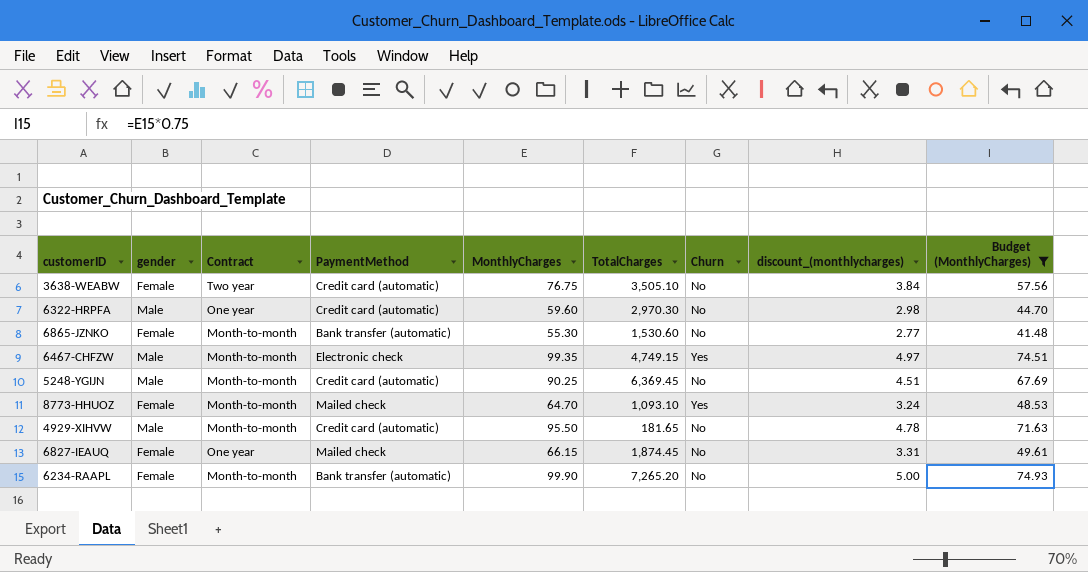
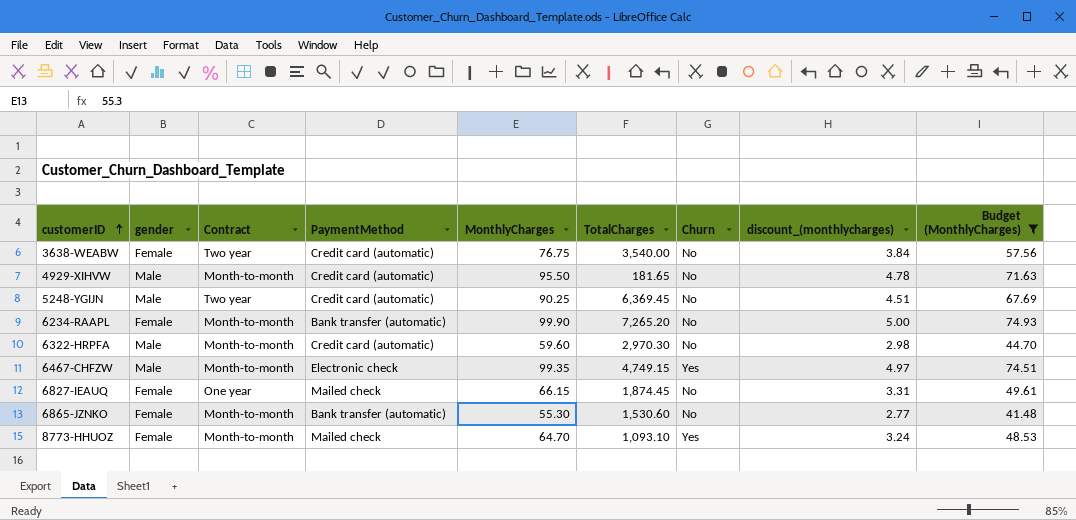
row order: none -> customerID ascending
3638-WEABW | TotalCharges: 3,505.10 -> 3,540.00
5248-YGIJN | Contract: Month-to-month -> Two year
6322-HRPFA | Contract: One year -> Month-to-month

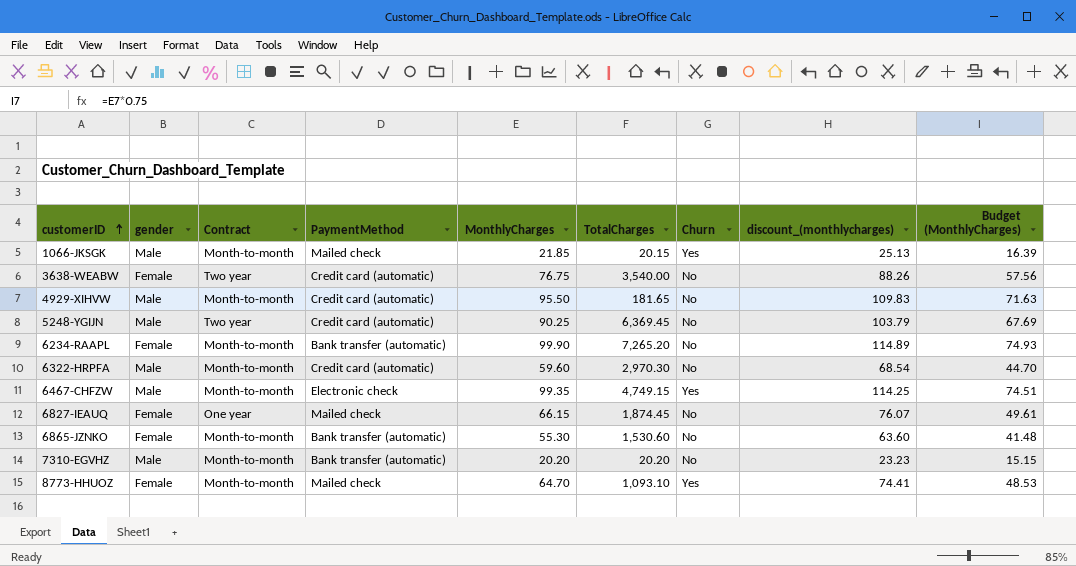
filter: Budget (MonthlyCharges) >= 41.48 -> none
column discount_(monthlycharges) | formula: [MonthlyCharges] * 0.05 -> [MonthlyCharges] * 1.15

